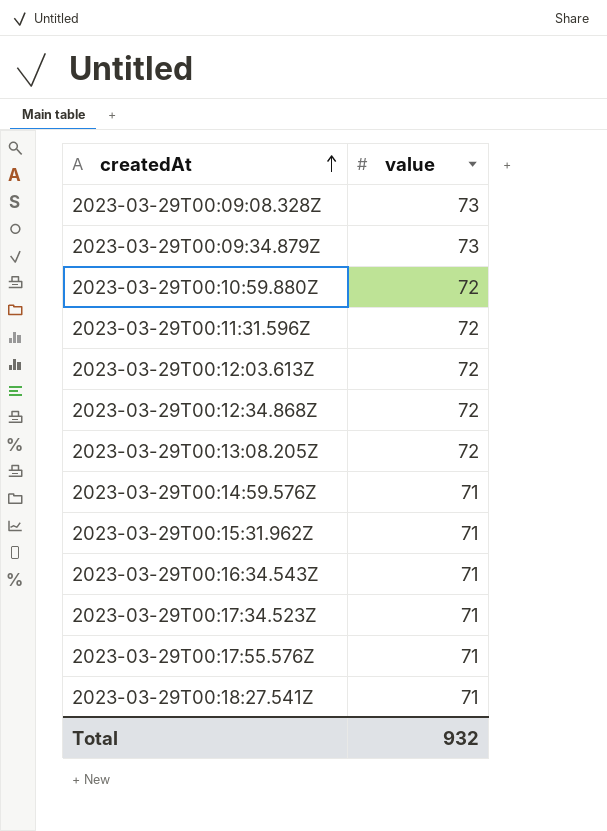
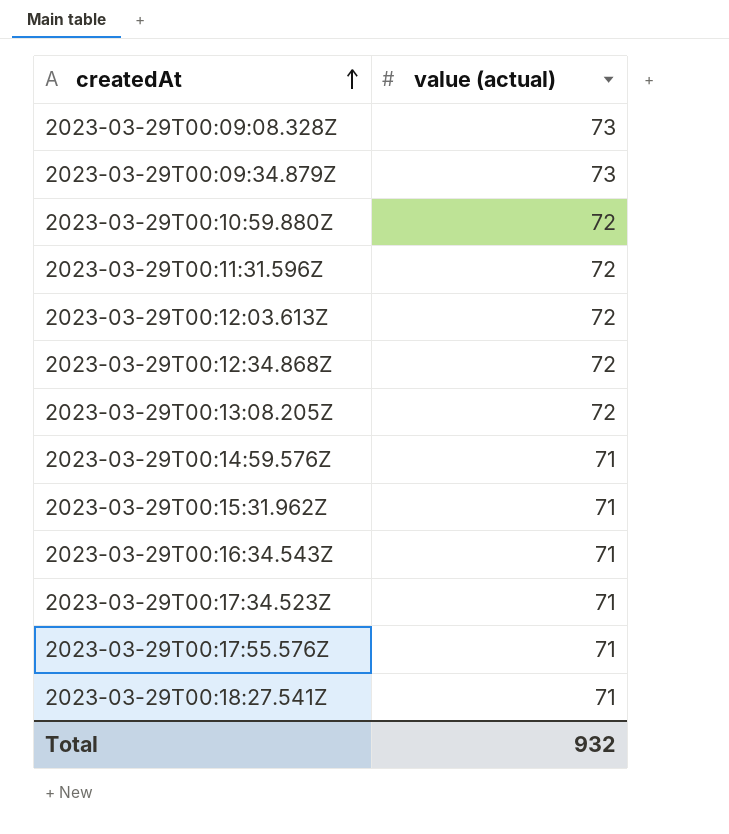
column name: value -> value (actual)

